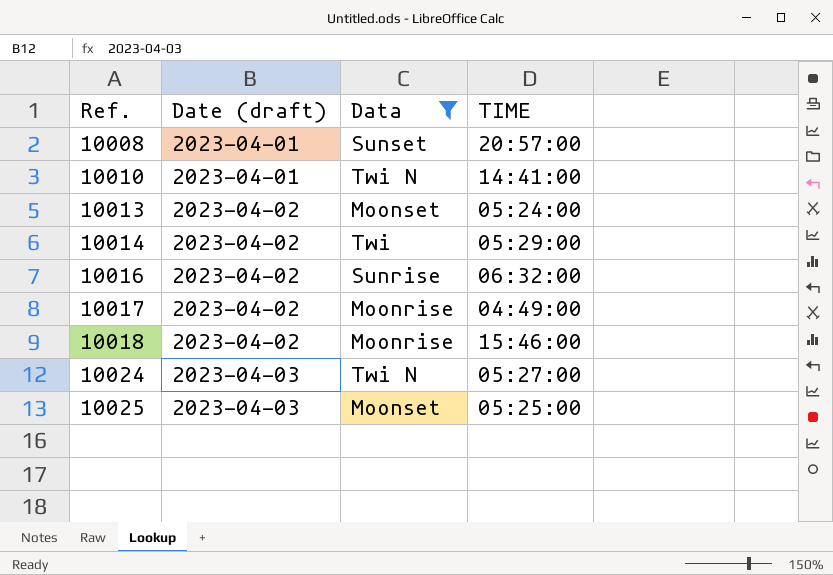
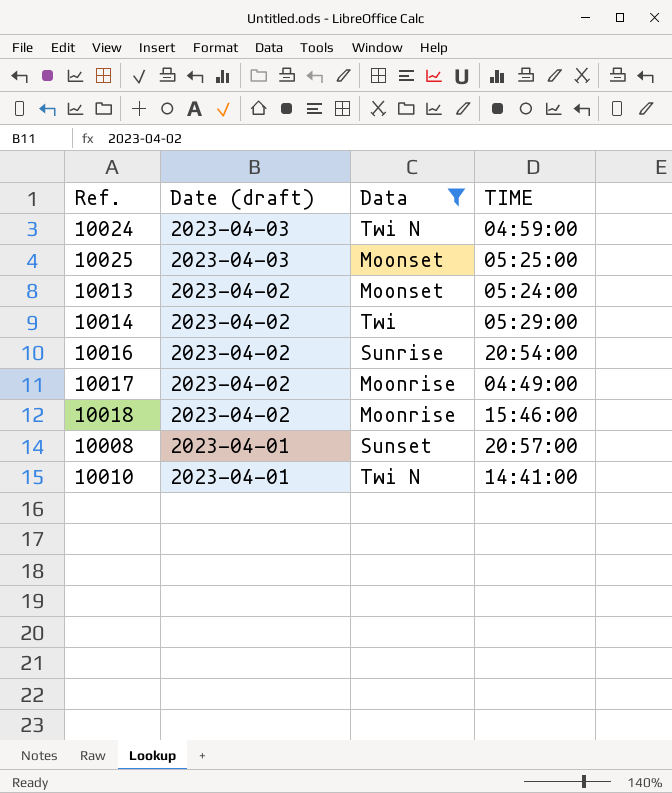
row order: Ref. ascending -> Date (draft) descending
10024 | TIME: 05:27:00 -> 04:59:00
10016 | TIME: 06:32:00 -> 20:54:00

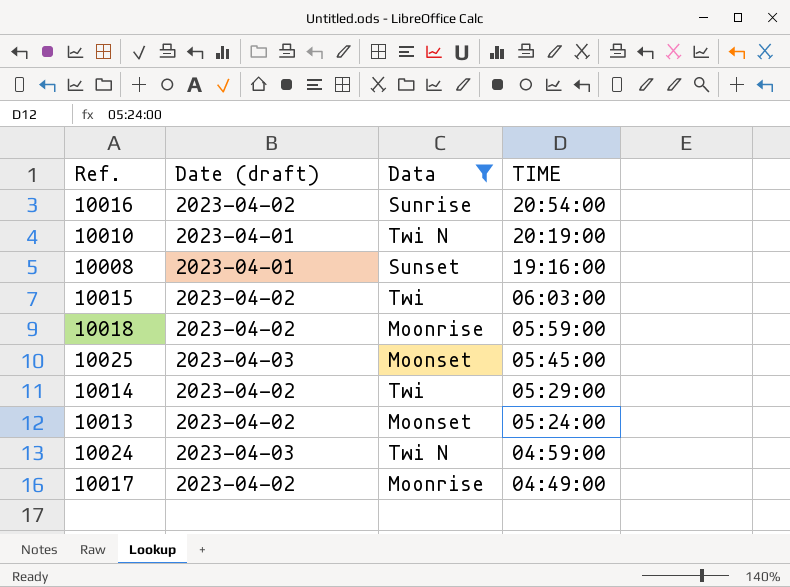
row order: Date (draft) descending -> TIME descending
10010 | TIME: 14:41:00 -> 20:19:00
10008 | TIME: 20:57:00 -> 19:16:00
row 10015: none -> 2023-04-02 | Twi | 06:03:00
10018 | TIME: 15:46:00 -> 05:59:00
10025 | TIME: 05:25:00 -> 05:45:00

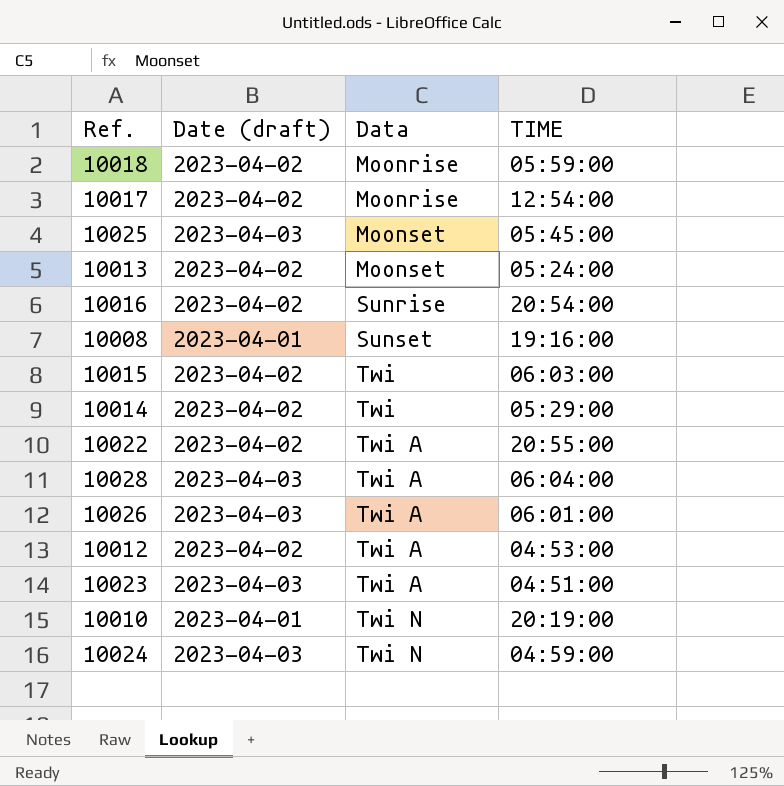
filter: Data != Twi A -> none
row order: TIME descending -> Data ascending
10017 | TIME: 04:49:00 -> 12:54:00

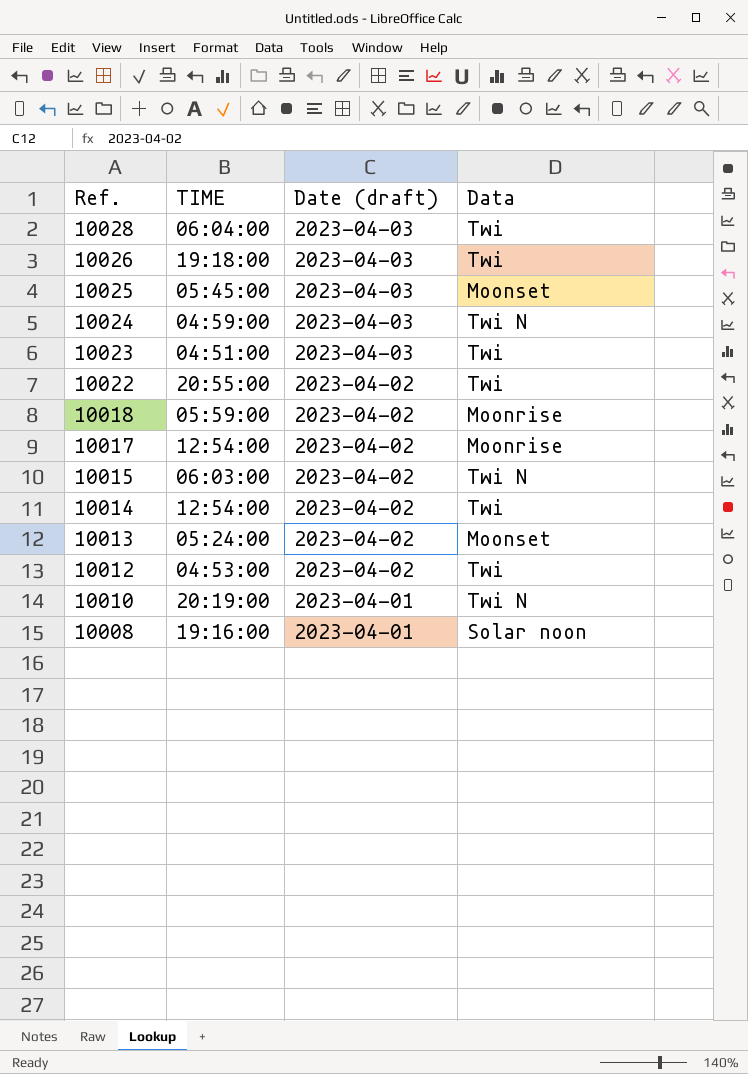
row order: Data ascending -> Ref. descending
column TIME | position: 4 -> 2
row 10016: 2023-04-02 | Sunrise | 20:54:00 -> none
10028 | Data: Twi A -> Twi
10026 | TIME: 06:01:00 -> 19:18:00
10026 | Data: Twi A -> Twi
10023 | Data: Twi A -> Twi
10022 | Data: Twi A -> Twi
10015 | Data: Twi -> Twi N
10014 | TIME: 05:29:00 -> 12:54:00
10012 | Data: Twi A -> Twi
10008 | Data: Sunset -> Solar noon

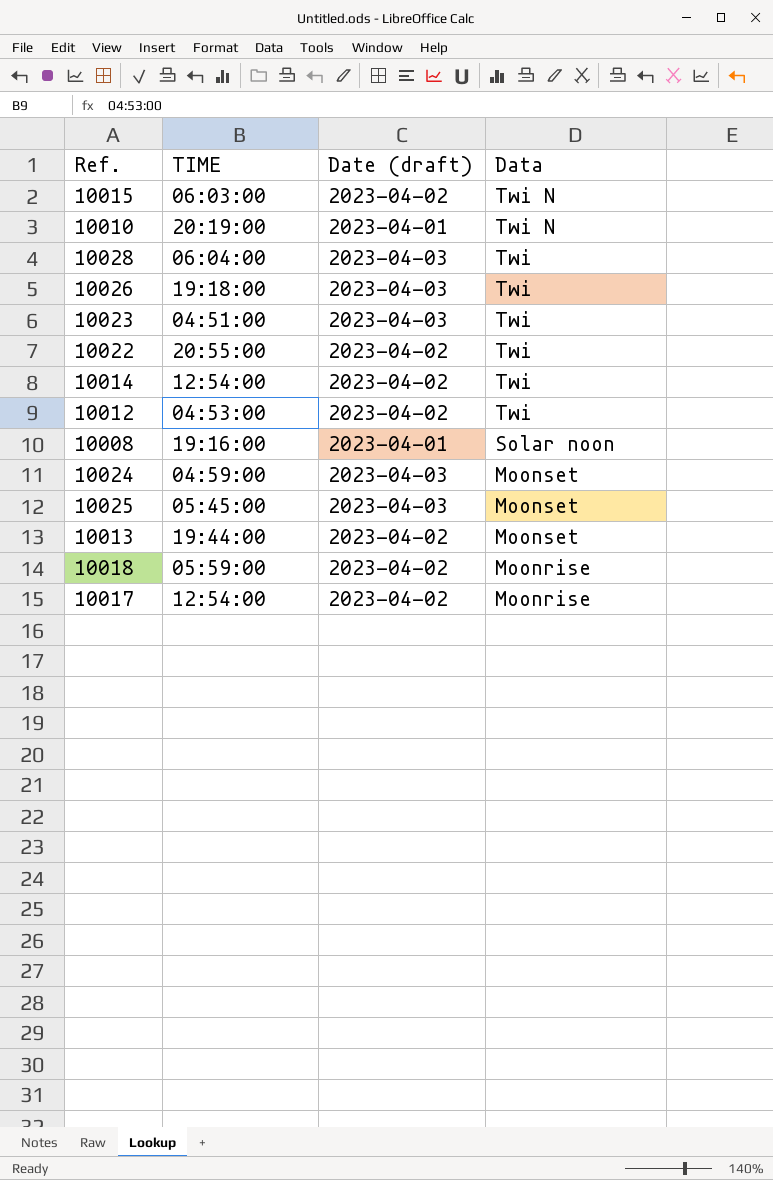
row order: Ref. descending -> Data descending
10024 | Data: Twi N -> Moonset
10013 | TIME: 05:24:00 -> 19:44:00

